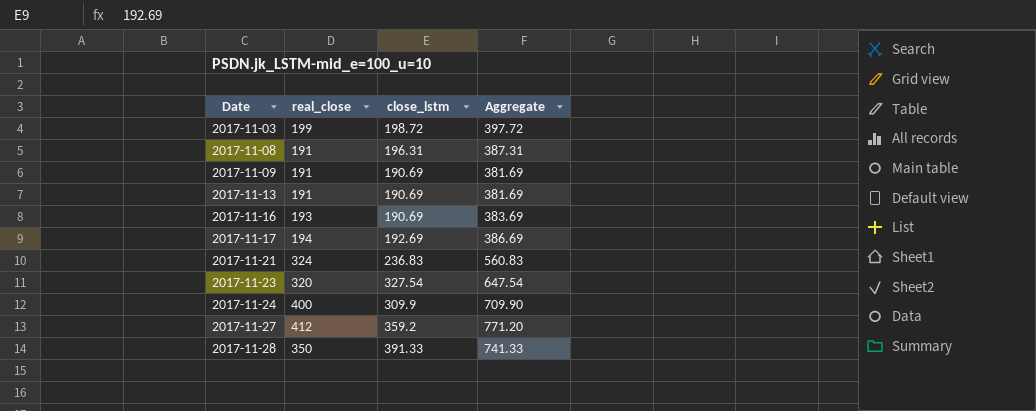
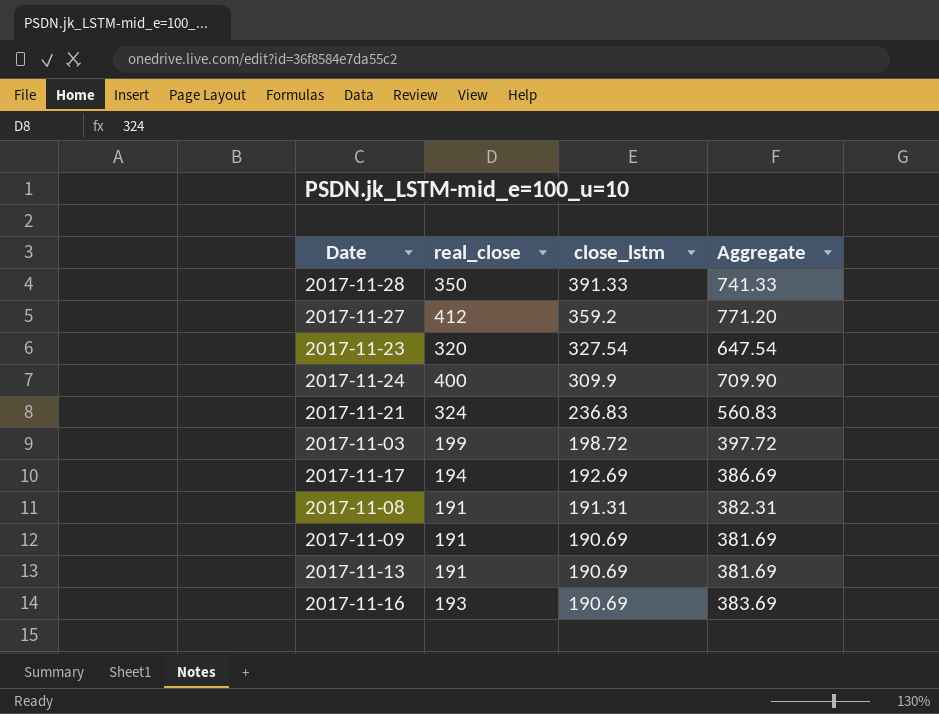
row order: Date ascending -> close_lstm descending
2017-11-08 | close_lstm: 196.31 -> 191.31
2017-11-08 | Aggregate: 387.31 -> 382.31

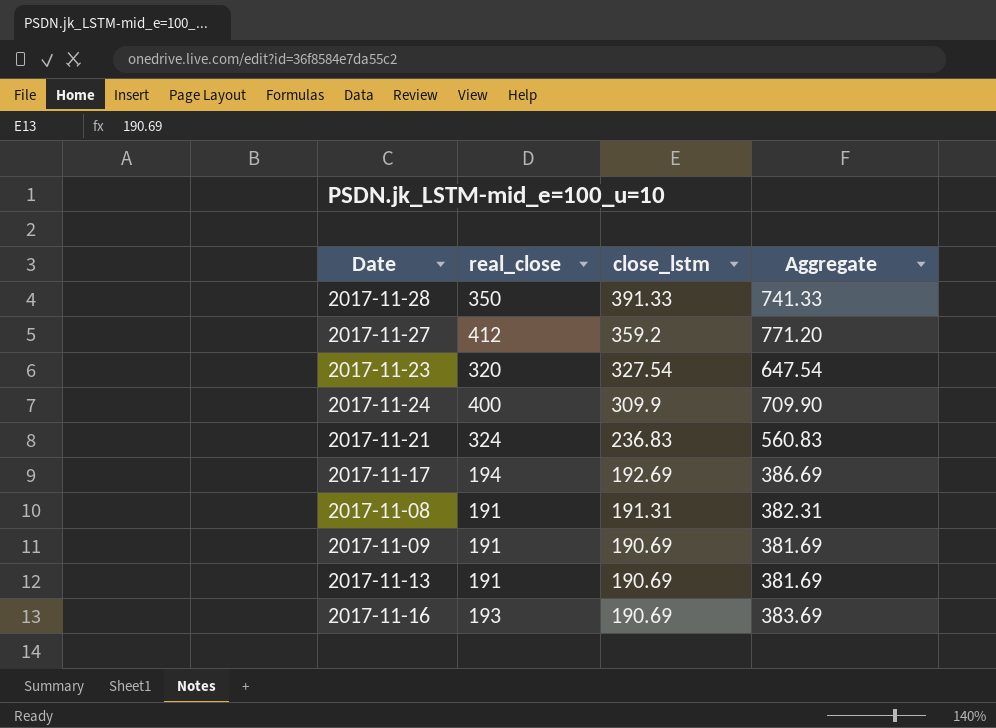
row 2017-11-03: 199 | 198.72 | 397.72 -> none

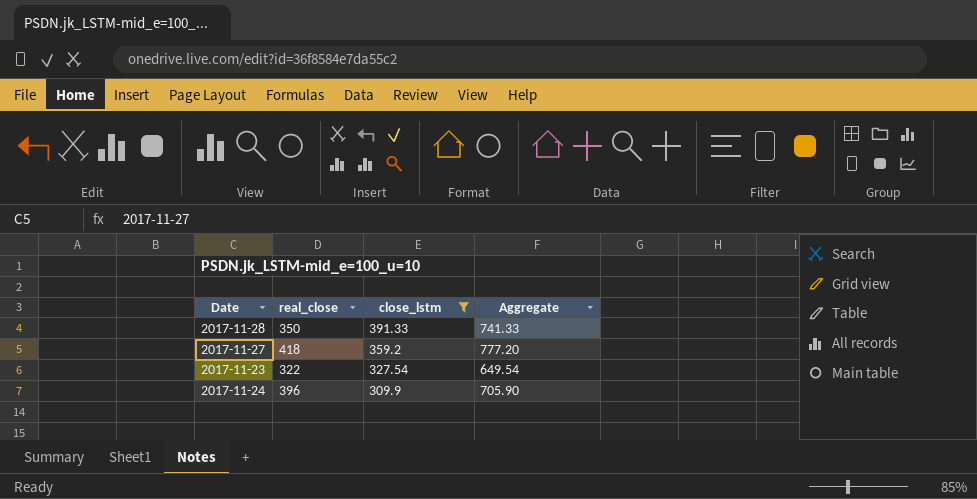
filter: none -> close_lstm >= 309.9
2017-11-27 | real_close: 412 -> 418
2017-11-27 | Aggregate: 771.20 -> 777.20
2017-11-23 | real_close: 320 -> 322
2017-11-23 | Aggregate: 647.54 -> 649.54
2017-11-24 | real_close: 400 -> 396
2017-11-24 | Aggregate: 709.90 -> 705.90

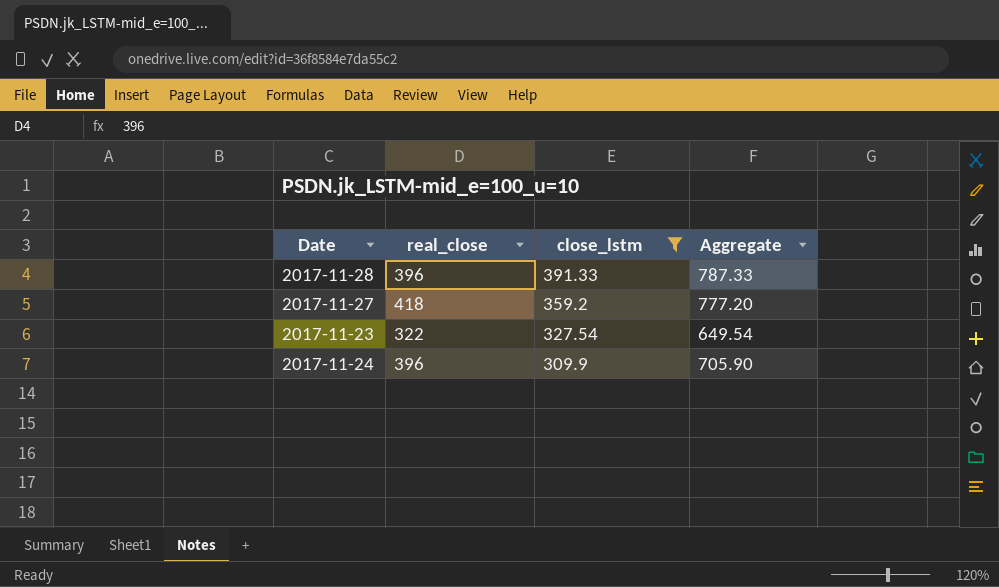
2017-11-28 | real_close: 350 -> 396
2017-11-28 | Aggregate: 741.33 -> 787.33

